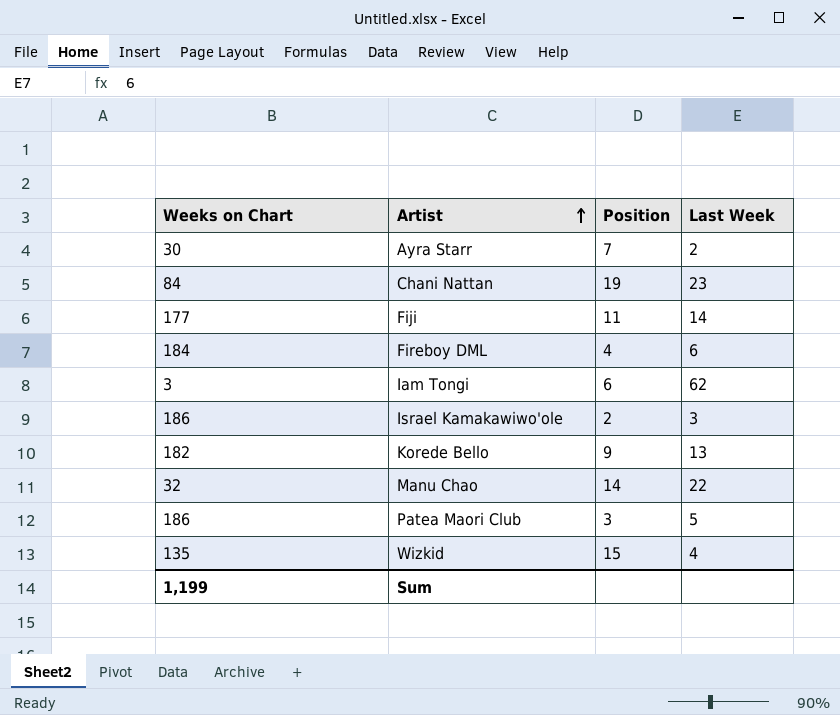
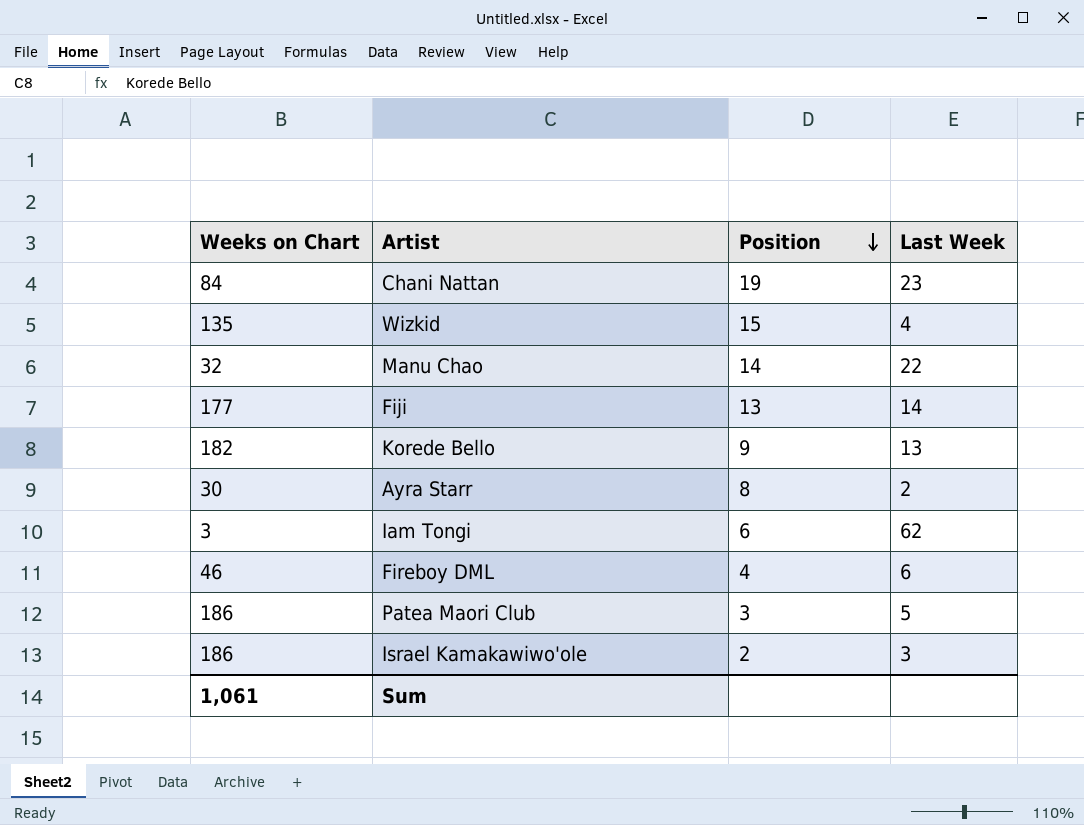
row order: Artist ascending -> Position descending
Fiji | Position: 11 -> 13
Ayra Starr | Position: 7 -> 8
Fireboy DML | Weeks on Chart: 184 -> 46
Sum | Weeks on Chart: 1,199 -> 1,061

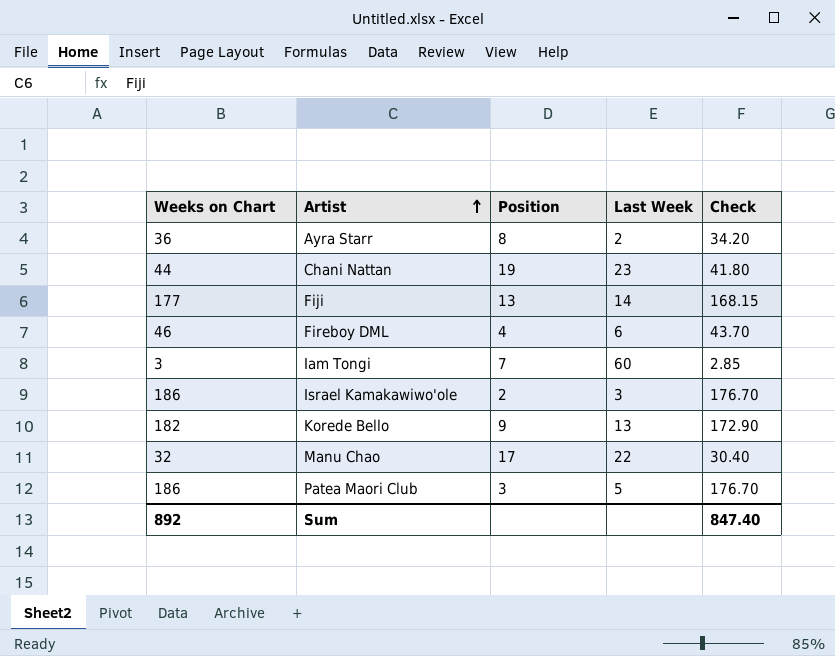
row order: Position descending -> Artist ascending
column Check | formula: none -> [Weeks on Chart] * 0.95
row Wizkid: 135 | 15 | 4 -> none
Ayra Starr | Weeks on Chart: 30 -> 36
Chani Nattan | Weeks on Chart: 84 -> 44
Iam Tongi | Position: 6 -> 7
Iam Tongi | Last Week: 62 -> 60
Manu Chao | Position: 14 -> 17
Sum | Weeks on Chart: 1,061 -> 892

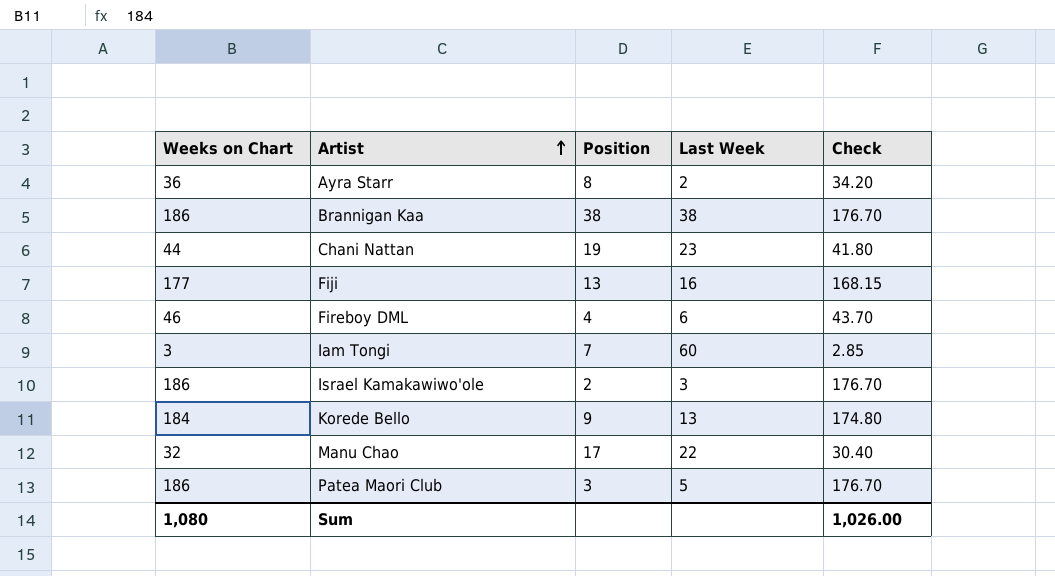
row Brannigan Kaa: none -> 186 | 38 | 38 | 176.70
Fiji | Last Week: 14 -> 16
Korede Bello | Weeks on Chart: 182 -> 184
Korede Bello | Check: 172.90 -> 174.80
Sum | Weeks on Chart: 892 -> 1,080
Sum | Check: 847.40 -> 1,026.00

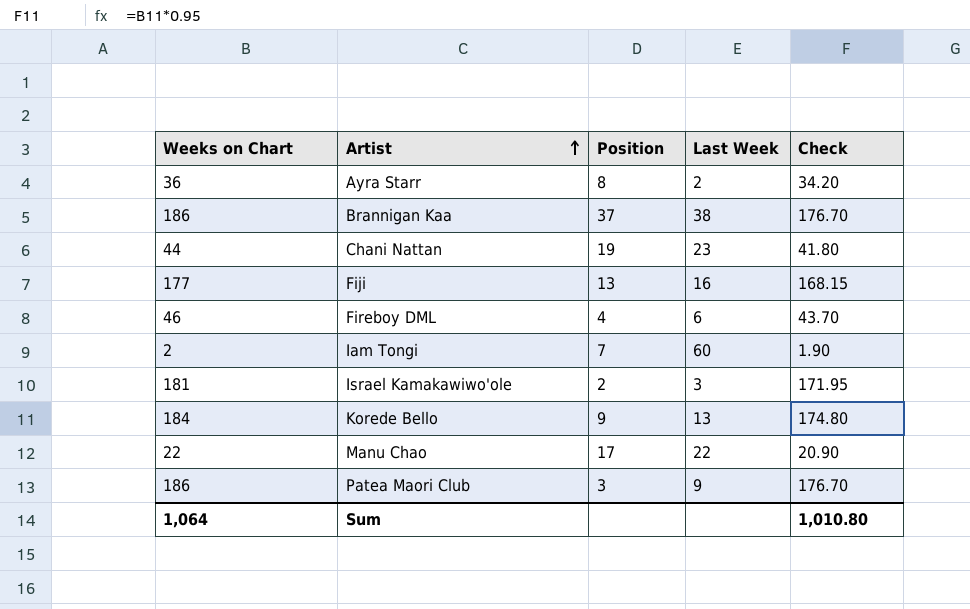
Brannigan Kaa | Position: 38 -> 37
Iam Tongi | Weeks on Chart: 3 -> 2
Iam Tongi | Check: 2.85 -> 1.90
Israel Kamakawiwo'ole | Weeks on Chart: 186 -> 181
Israel Kamakawiwo'ole | Check: 176.70 -> 171.95
Manu Chao | Weeks on Chart: 32 -> 22
Manu Chao | Check: 30.40 -> 20.90
Patea Maori Club | Last Week: 5 -> 9
Sum | Weeks on Chart: 1,080 -> 1,064
Sum | Check: 1,026.00 -> 1,010.80

